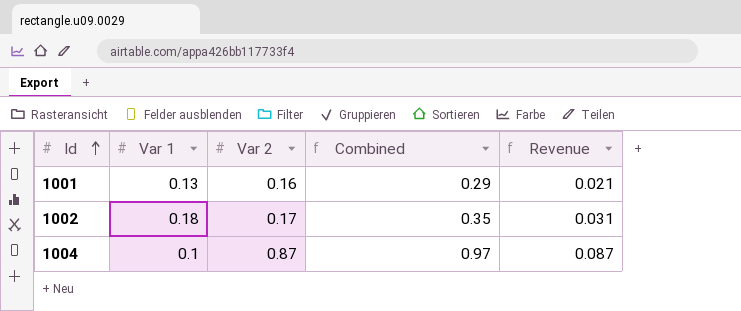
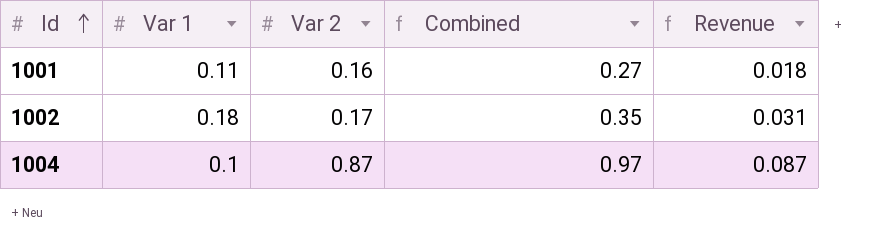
1001 | Var 1: 0.13 -> 0.11
1001 | Combined: 0.29 -> 0.27
1001 | Revenue: 0.021 -> 0.018

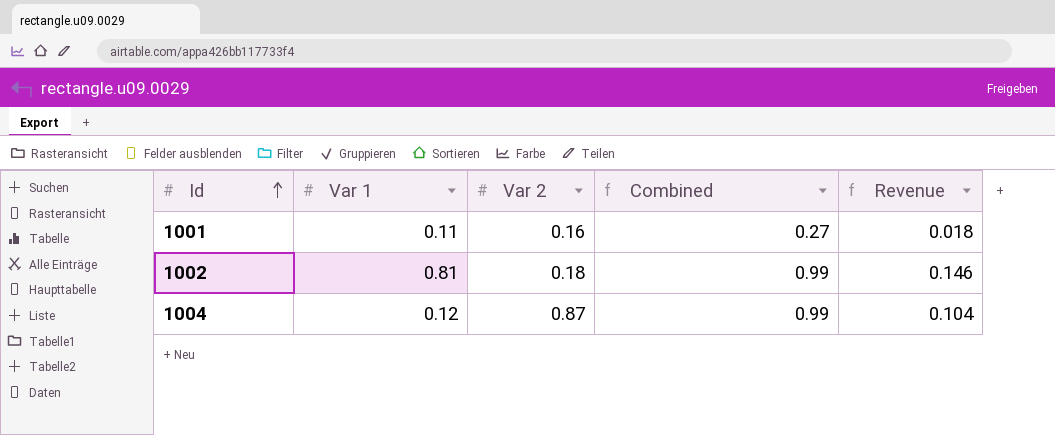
1002 | Var 1: 0.18 -> 0.81
1002 | Var 2: 0.17 -> 0.18
1002 | Combined: 0.35 -> 0.99
1002 | Revenue: 0.031 -> 0.146
1004 | Var 1: 0.1 -> 0.12
1004 | Combined: 0.97 -> 0.99
1004 | Revenue: 0.087 -> 0.104

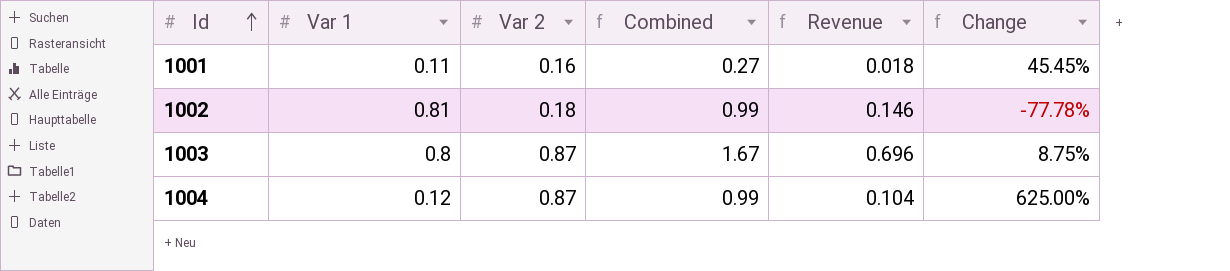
column Change | formula: none -> ([Var 2] - [Var 1]) / [Var 1]
row 1003: none -> 0.8 | 0.87 | 1.67 | 0.696 | 8.75%

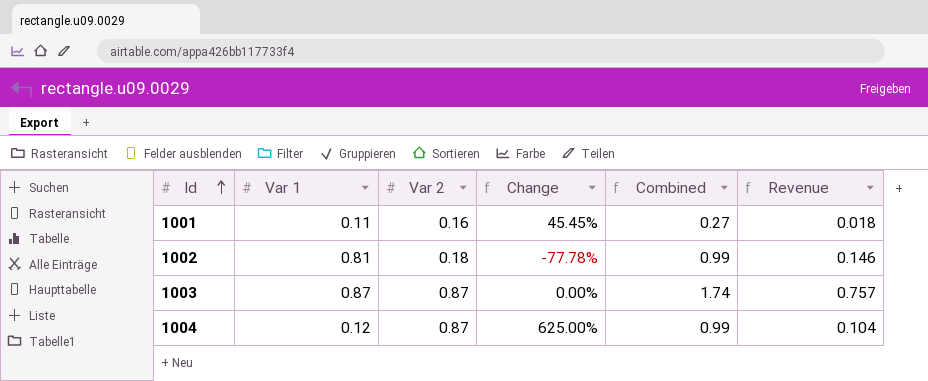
column Change | position: 6 -> 4
1003 | Var 1: 0.8 -> 0.87
1003 | Change: 8.75% -> 0.00%
1003 | Combined: 1.67 -> 1.74
1003 | Revenue: 0.696 -> 0.757

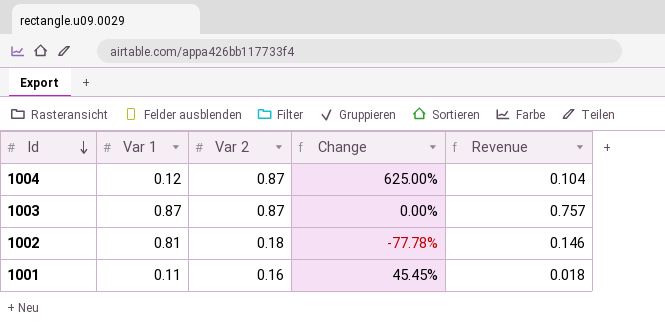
row order: Id ascending -> Id descending
column Combined | formula: [Var 1] + [Var 2] -> none

